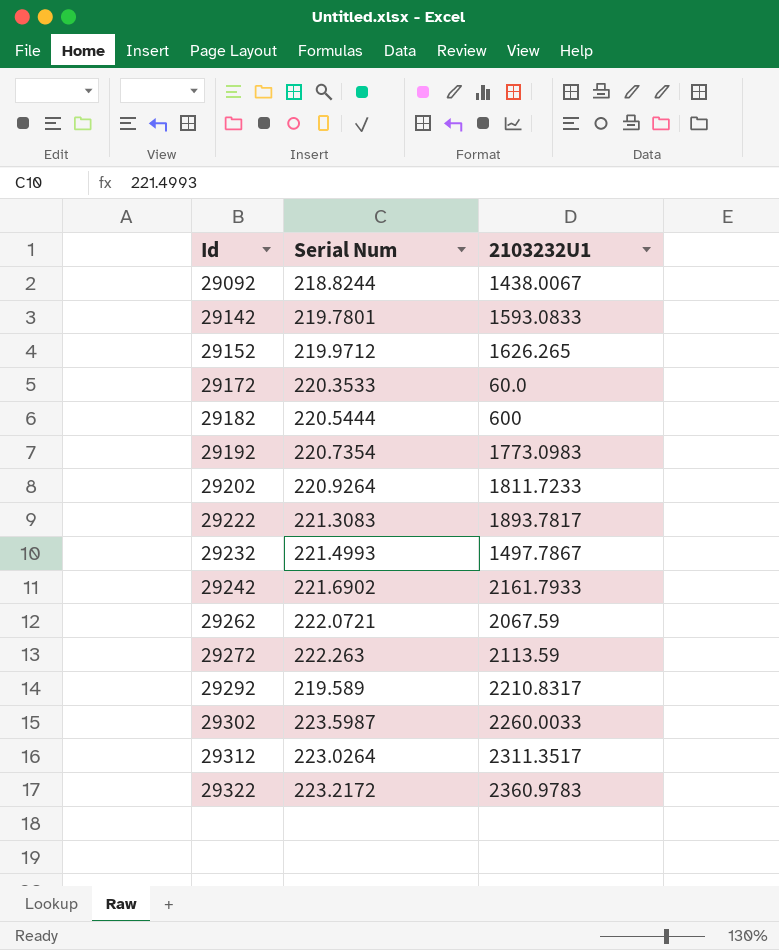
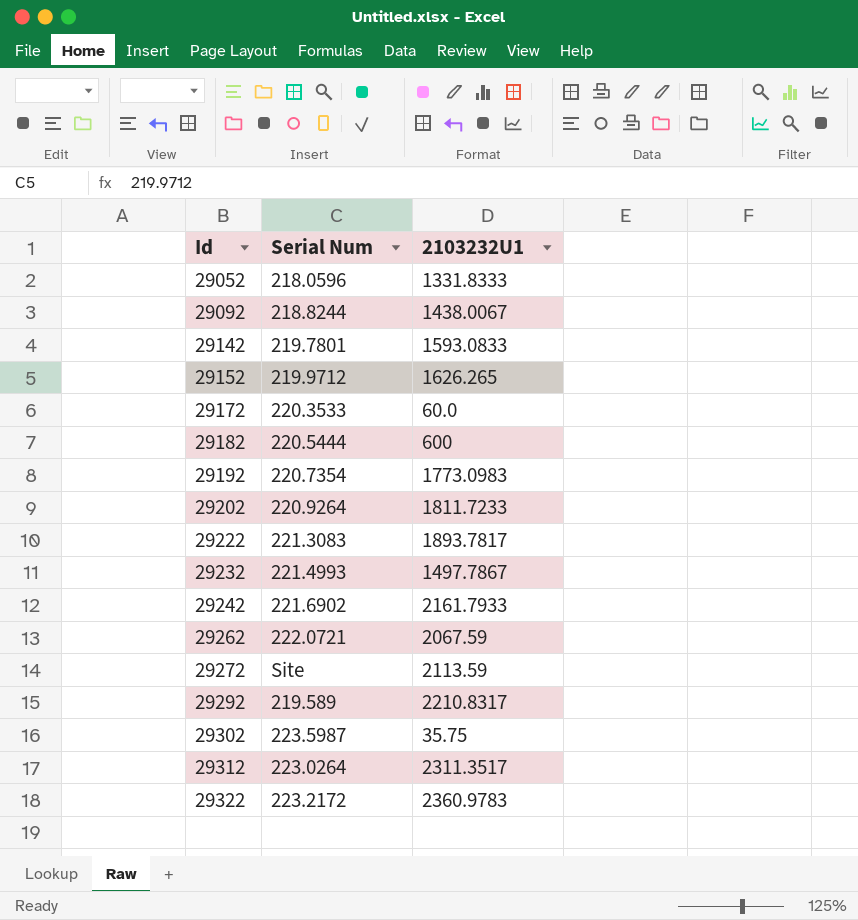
row 29052: none -> 218.0596 | 1331.8333
29272 | Serial Num: 222.263 -> Site
29302 | 2103232U1: 2260.0033 -> 35.75

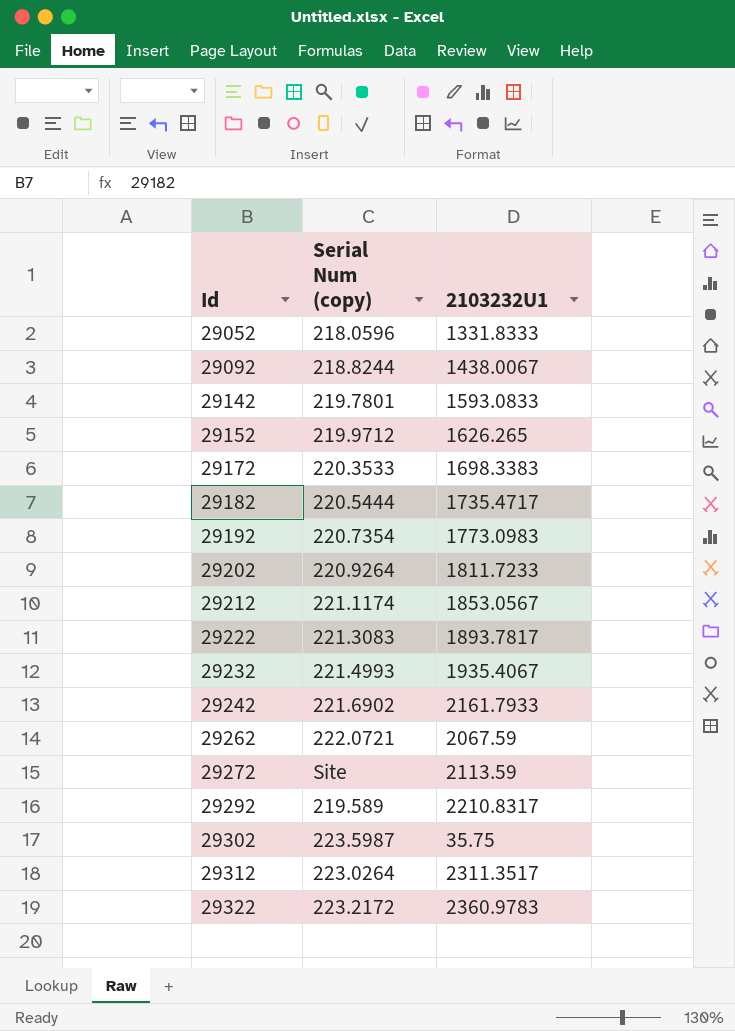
column name: Serial Num -> Serial Num (copy)
29172 | 2103232U1: 60.0 -> 1698.3383
29182 | 2103232U1: 600 -> 1735.4717
row 29212: none -> 221.1174 | 1853.0567
29232 | 2103232U1: 1497.7867 -> 1935.4067

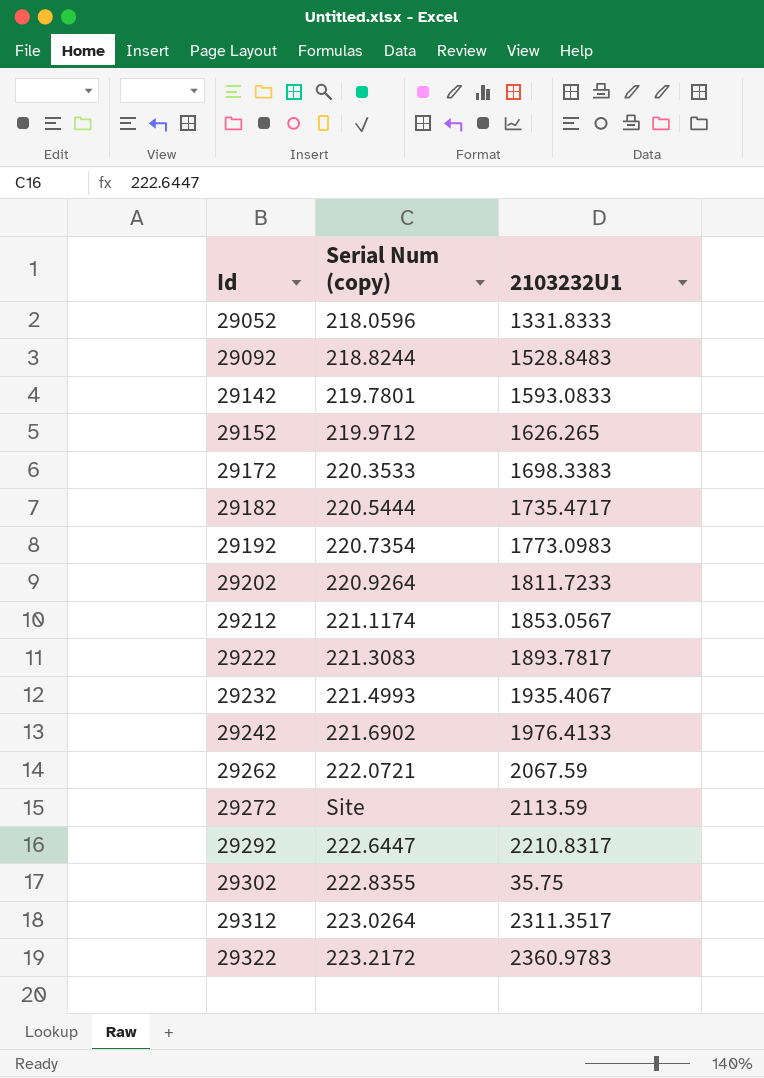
29092 | 2103232U1: 1438.0067 -> 1528.8483
29242 | 2103232U1: 2161.7933 -> 1976.4133
29292 | Serial Num (copy): 219.589 -> 222.6447
29302 | Serial Num (copy): 223.5987 -> 222.8355

